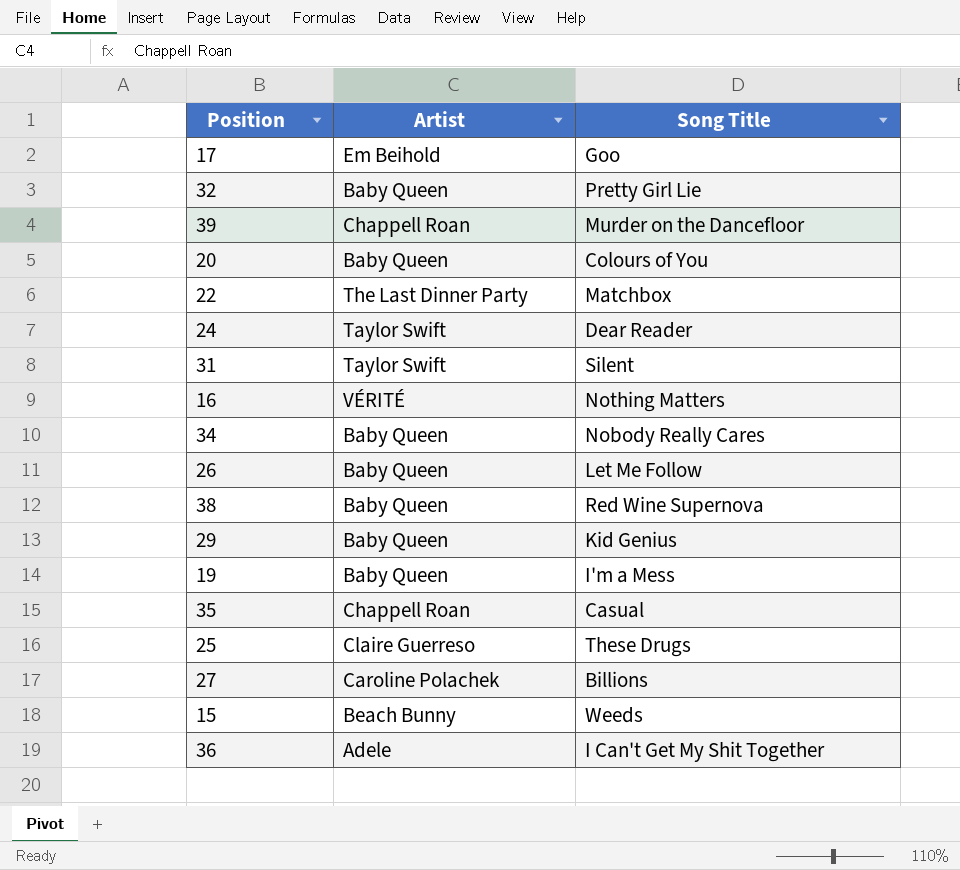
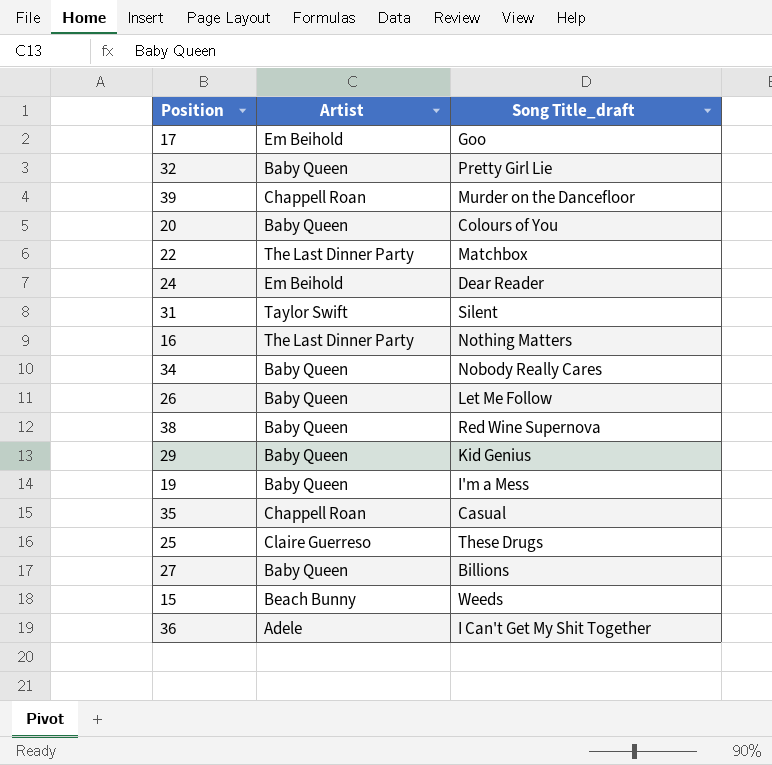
column name: Song Title -> Song Title_draft
24 | Artist: Taylor Swift -> Em Beihold
16 | Artist: VÉRITÉ -> The Last Dinner Party
27 | Artist: Caroline Polachek -> Baby Queen

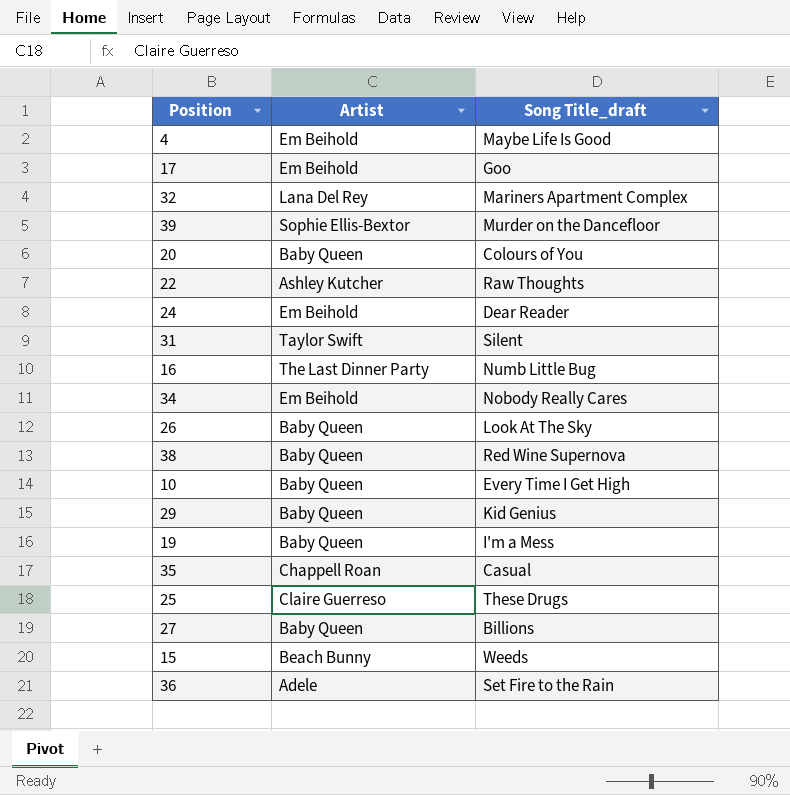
row 4: none -> Em Beihold | Maybe Life Is Good
32 | Artist: Baby Queen -> Lana Del Rey
32 | Song Title_draft: Pretty Girl Lie -> Mariners Apartment Complex
39 | Artist: Chappell Roan -> Sophie Ellis-Bextor
22 | Artist: The Last Dinner Party -> Ashley Kutcher
22 | Song Title_draft: Matchbox -> Raw Thoughts
16 | Song Title_draft: Nothing Matters -> Numb Little Bug
34 | Artist: Baby Queen -> Em Beihold
26 | Song Title_draft: Let Me Follow -> Look At The Sky
row 10: none -> Baby Queen | Every Time I Get High
36 | Song Title_draft: I Can't Get My Shit Together -> Set Fire to the Rain

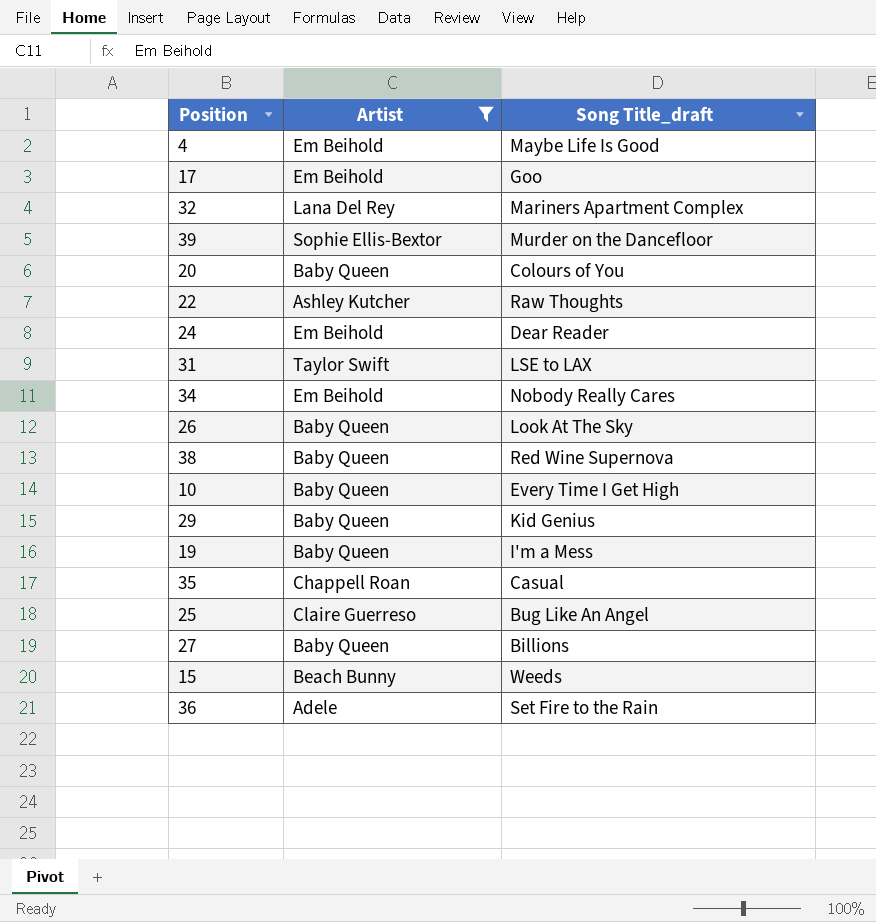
filter: none -> Artist != The Last Dinner Party
31 | Song Title_draft: Silent -> LSE to LAX
25 | Song Title_draft: These Drugs -> Bug Like An Angel

